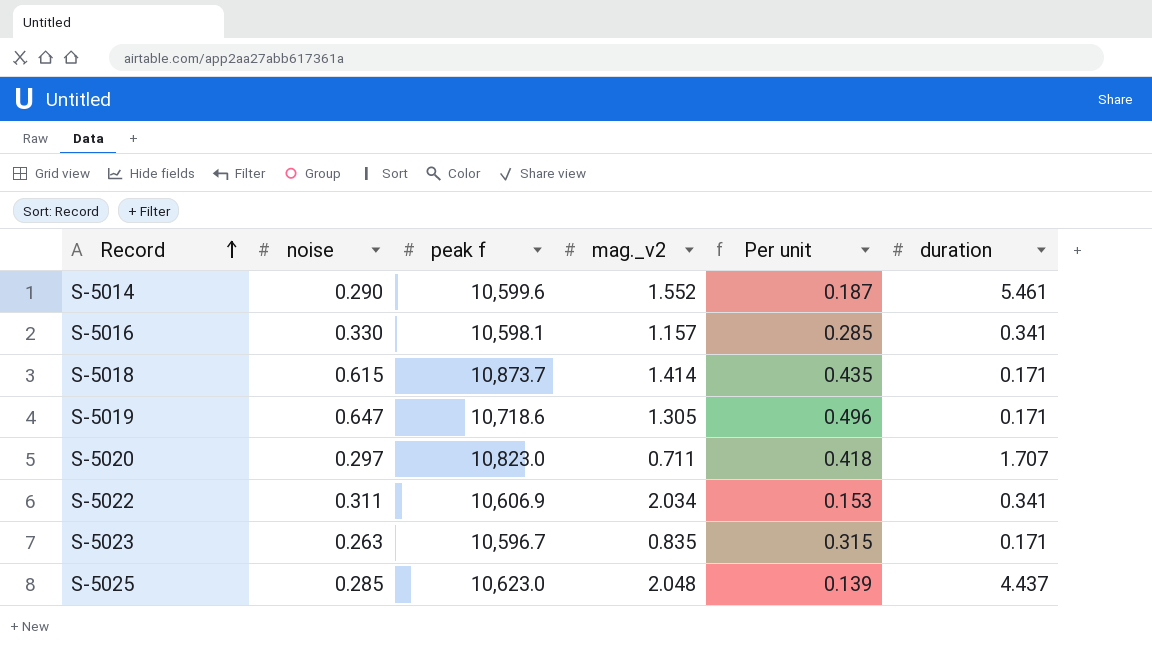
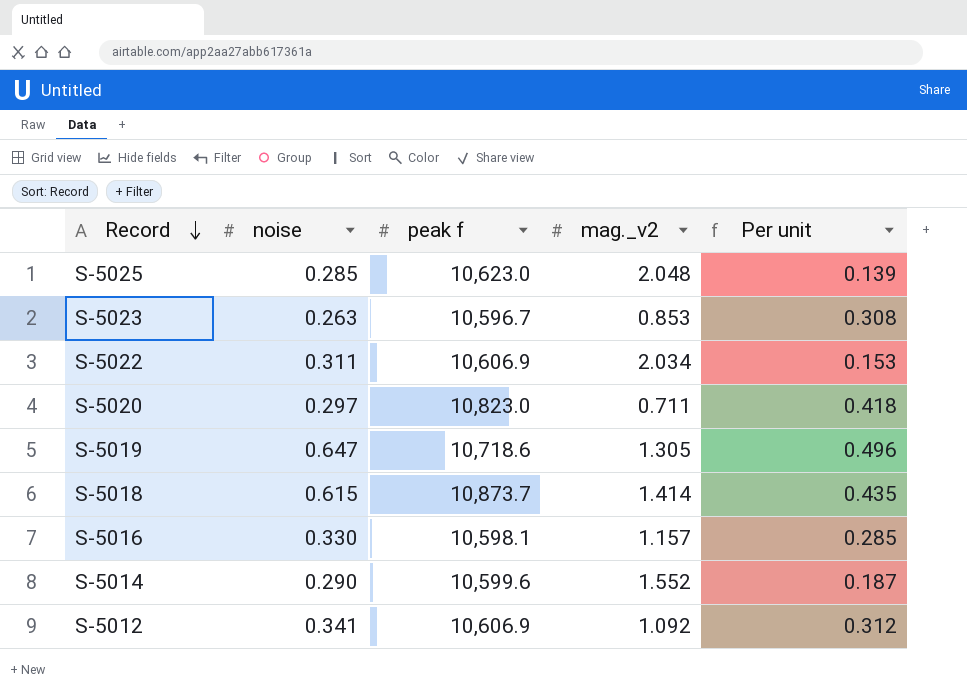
row order: Record ascending -> Record descending
column duration | position: 6 -> none
S-5023 | mag._v2: 0.835 -> 0.853
S-5023 | Per unit: 0.315 -> 0.308
row S-5012: none -> 0.341 | 10,606.9 | 1.092 | 0.312

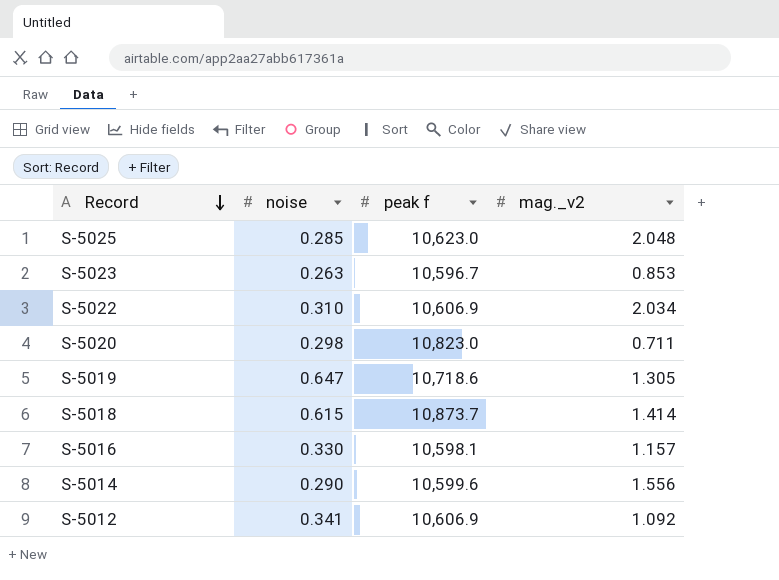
column Per unit | formula: [noise] / [mag._v2] -> none
S-5022 | noise: 0.311 -> 0.310
S-5020 | noise: 0.297 -> 0.298
S-5014 | mag._v2: 1.552 -> 1.556

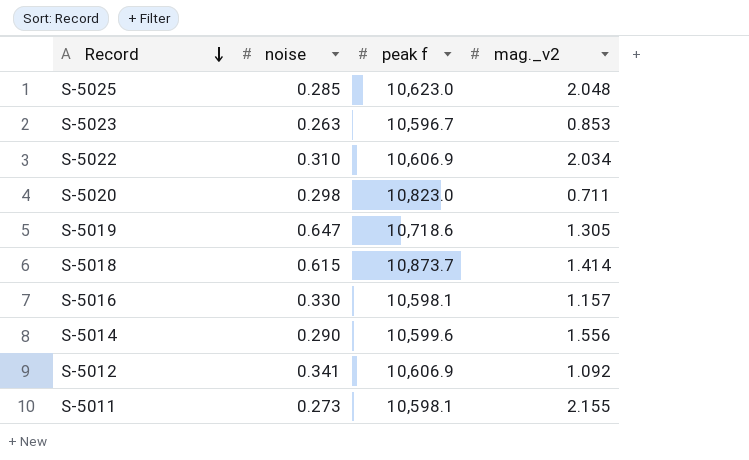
row S-5011: none -> 0.273 | 10,598.1 | 2.155

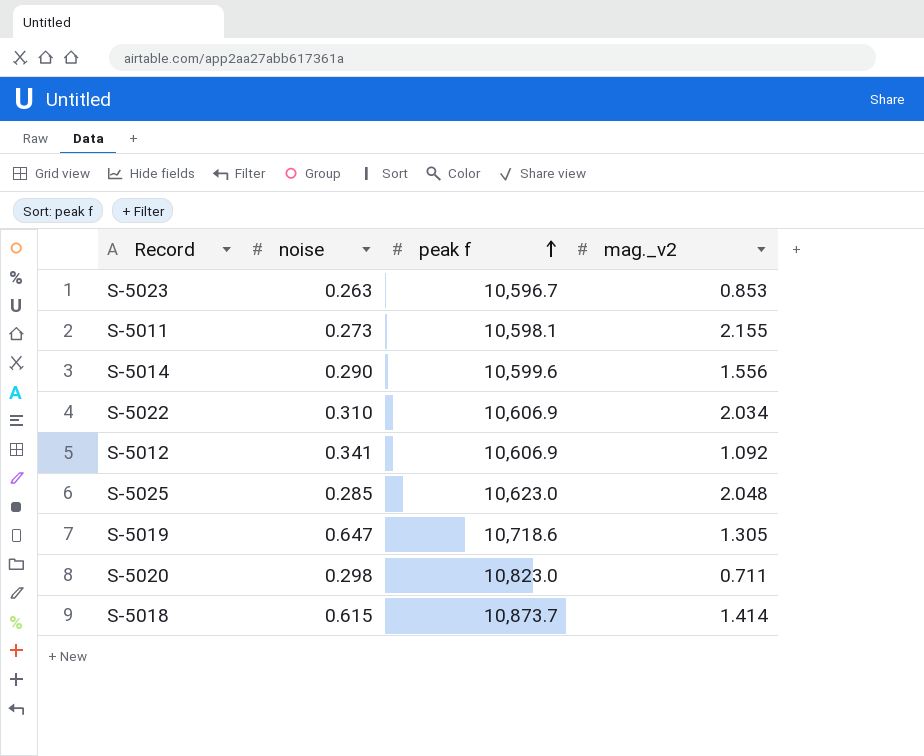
row order: Record descending -> peak f ascending
row S-5016: 0.330 | 10,598.1 | 1.157 -> none

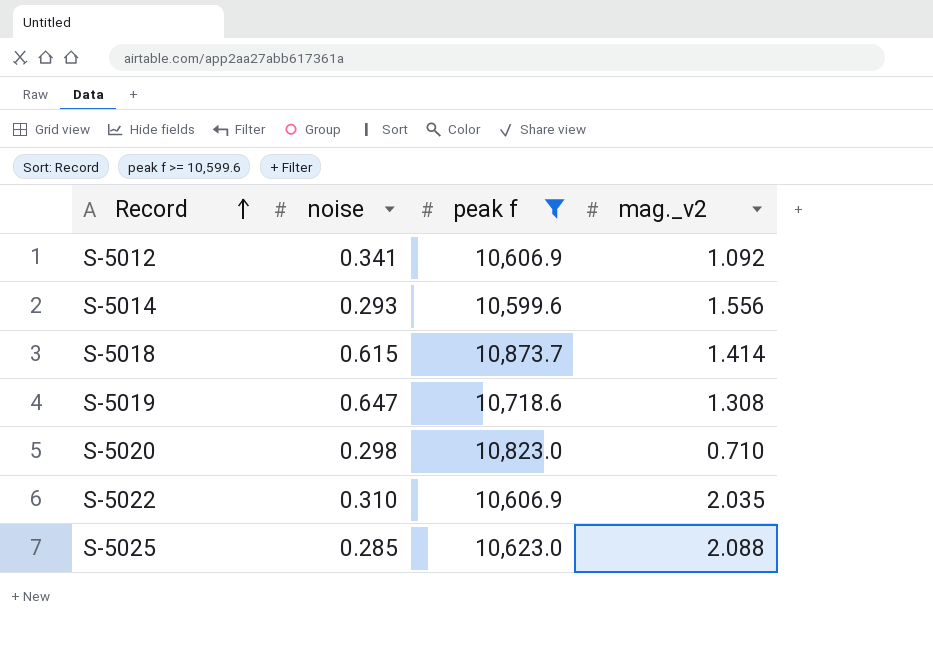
filter: none -> peak f >= 10,599.6
row order: peak f ascending -> Record ascending
S-5014 | noise: 0.290 -> 0.293
S-5019 | mag._v2: 1.305 -> 1.308
S-5020 | mag._v2: 0.711 -> 0.710
S-5022 | mag._v2: 2.034 -> 2.035
S-5025 | mag._v2: 2.048 -> 2.088

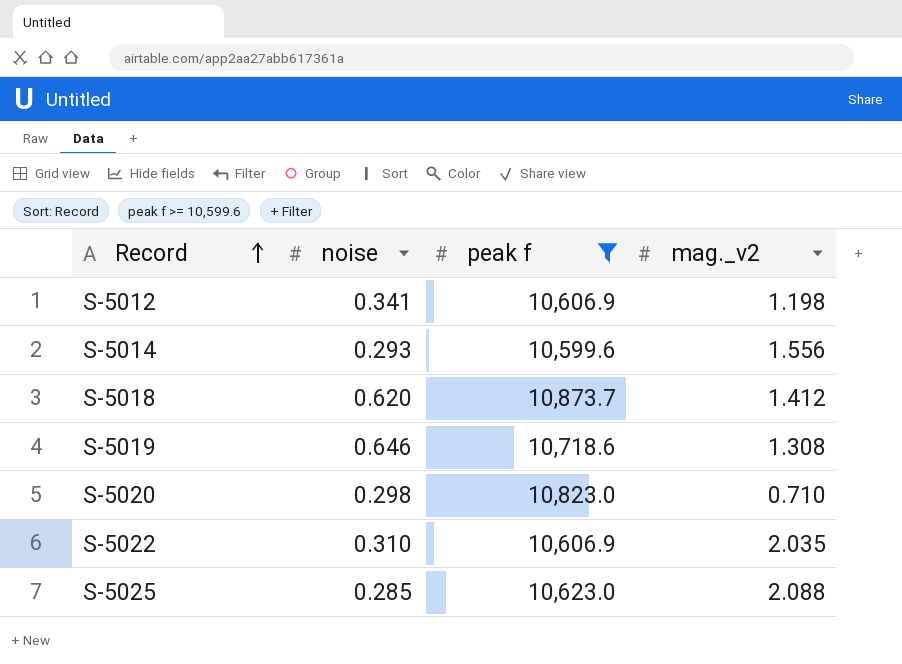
S-5012 | mag._v2: 1.092 -> 1.198
S-5018 | noise: 0.615 -> 0.620
S-5018 | mag._v2: 1.414 -> 1.412
S-5019 | noise: 0.647 -> 0.646

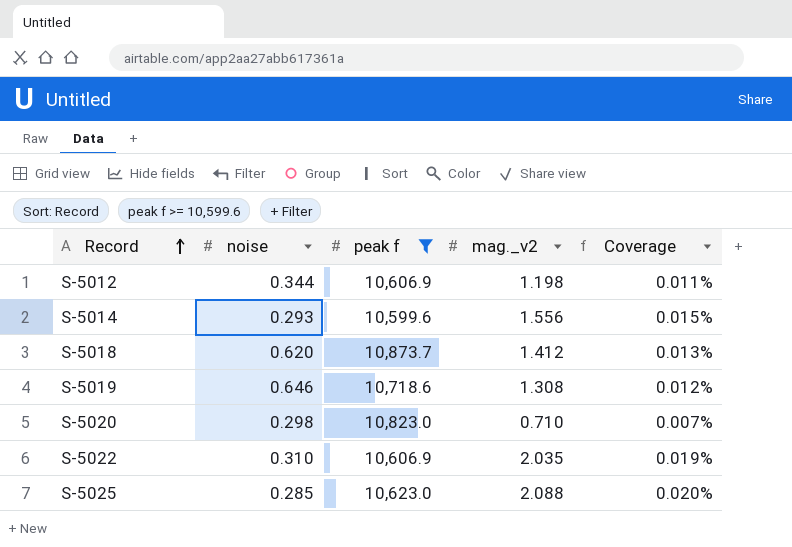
column Coverage | formula: none -> [mag._v2] / [peak f]
S-5012 | noise: 0.341 -> 0.344

